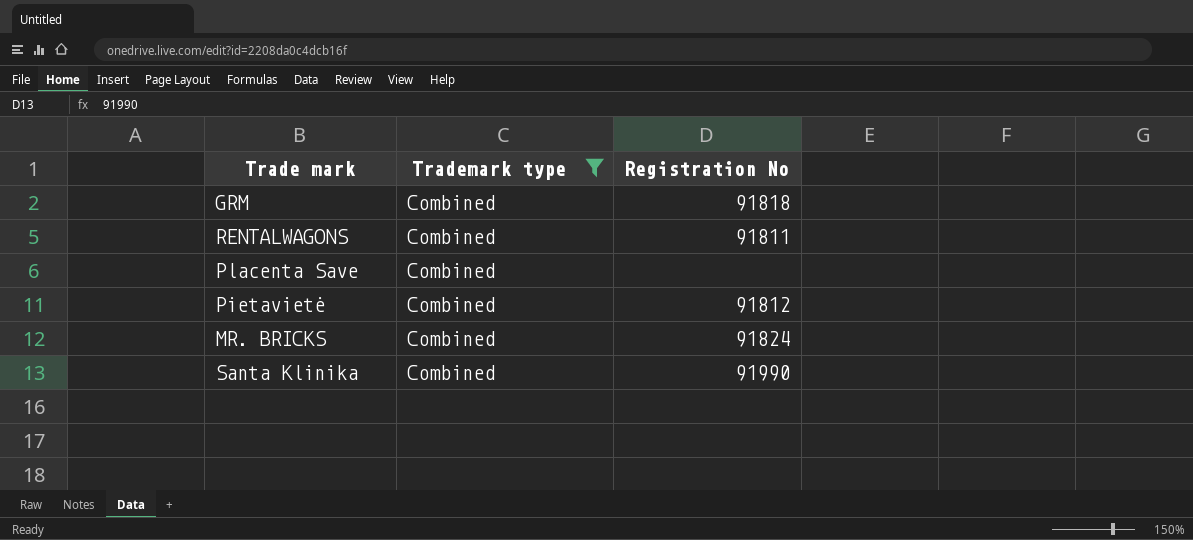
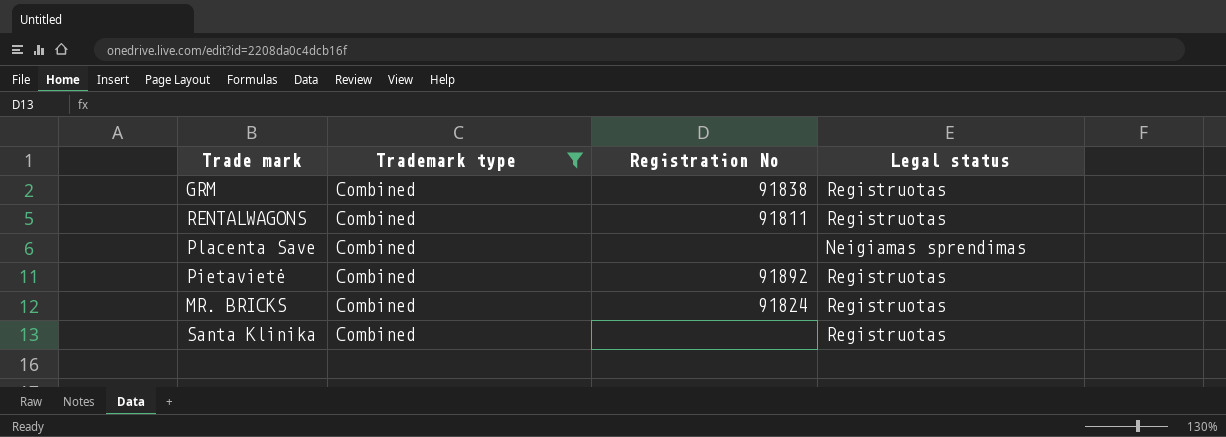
column Legal status | position: none -> 4
GRM | Registration No: 91818 -> 91838
Pietavietė | Registration No: 91812 -> 91892
Santa Klinika | Registration No: 91990 -> none

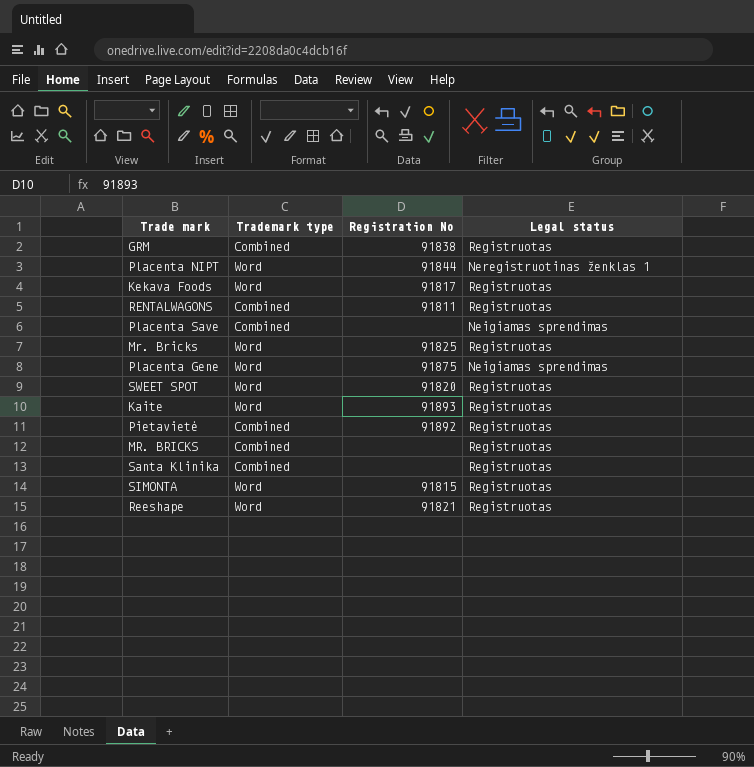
filter: Trademark type = Combined -> none
MR. BRICKS | Registration No: 91824 -> none

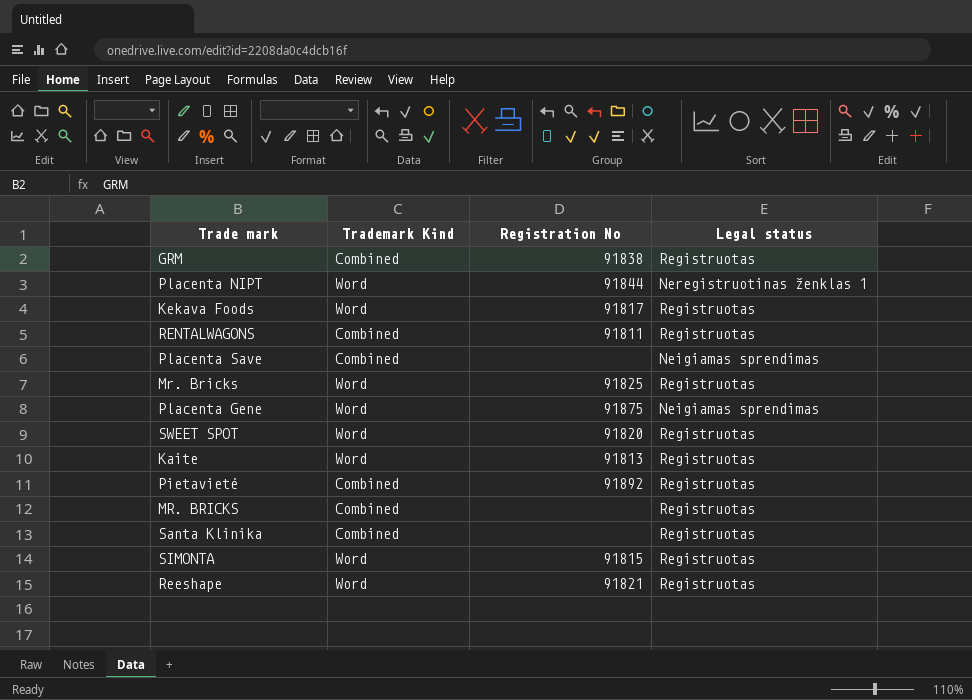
column name: Trademark type -> Trademark Kind
Kaite | Registration No: 91893 -> 91813

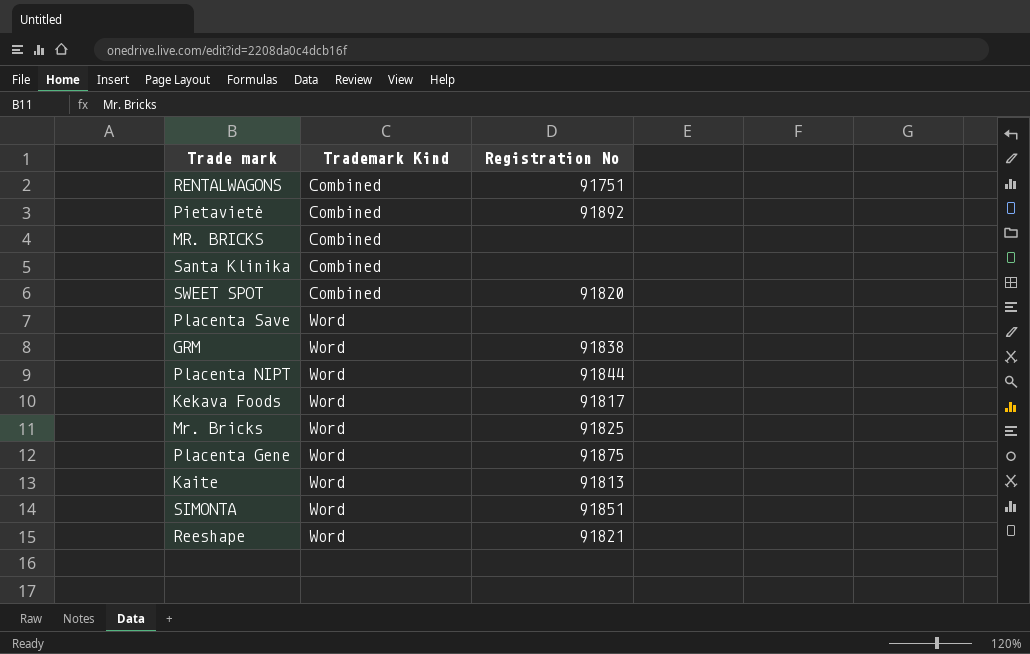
row order: none -> Trademark Kind ascending
column Legal status | position: 4 -> none
RENTALWAGONS | Registration No: 91811 -> 91751
SWEET SPOT | Trademark Kind: Word -> Combined
Placenta Save | Trademark Kind: Combined -> Word
GRM | Trademark Kind: Combined -> Word
SIMONTA | Registration No: 91815 -> 91851

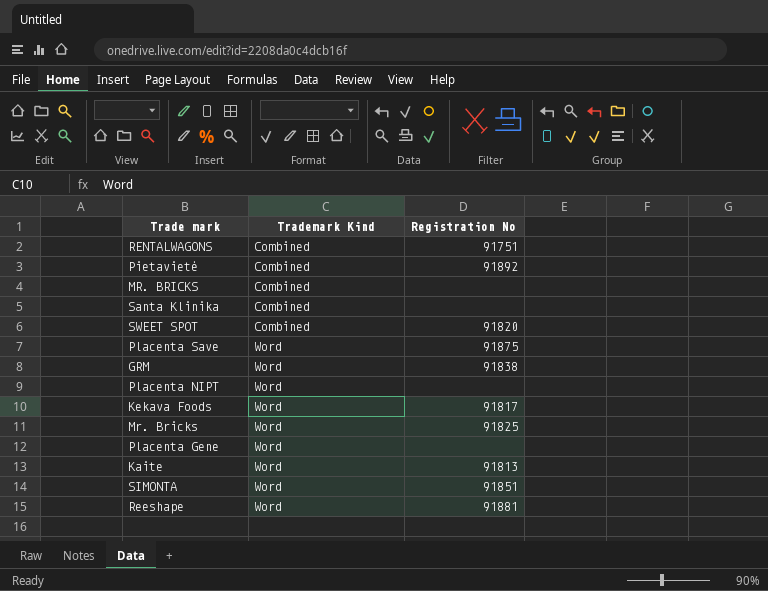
Placenta Save | Registration No: none -> 91875
Placenta NIPT | Registration No: 91844 -> none
Placenta Gene | Registration No: 91875 -> none
Reeshape | Registration No: 91821 -> 91881

